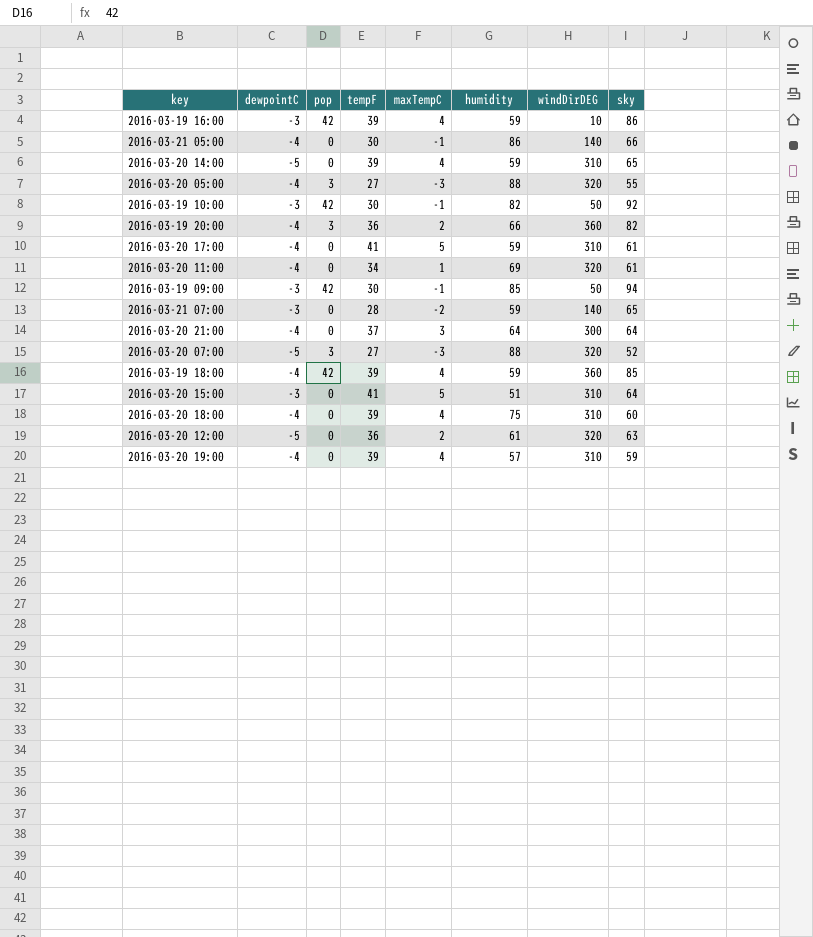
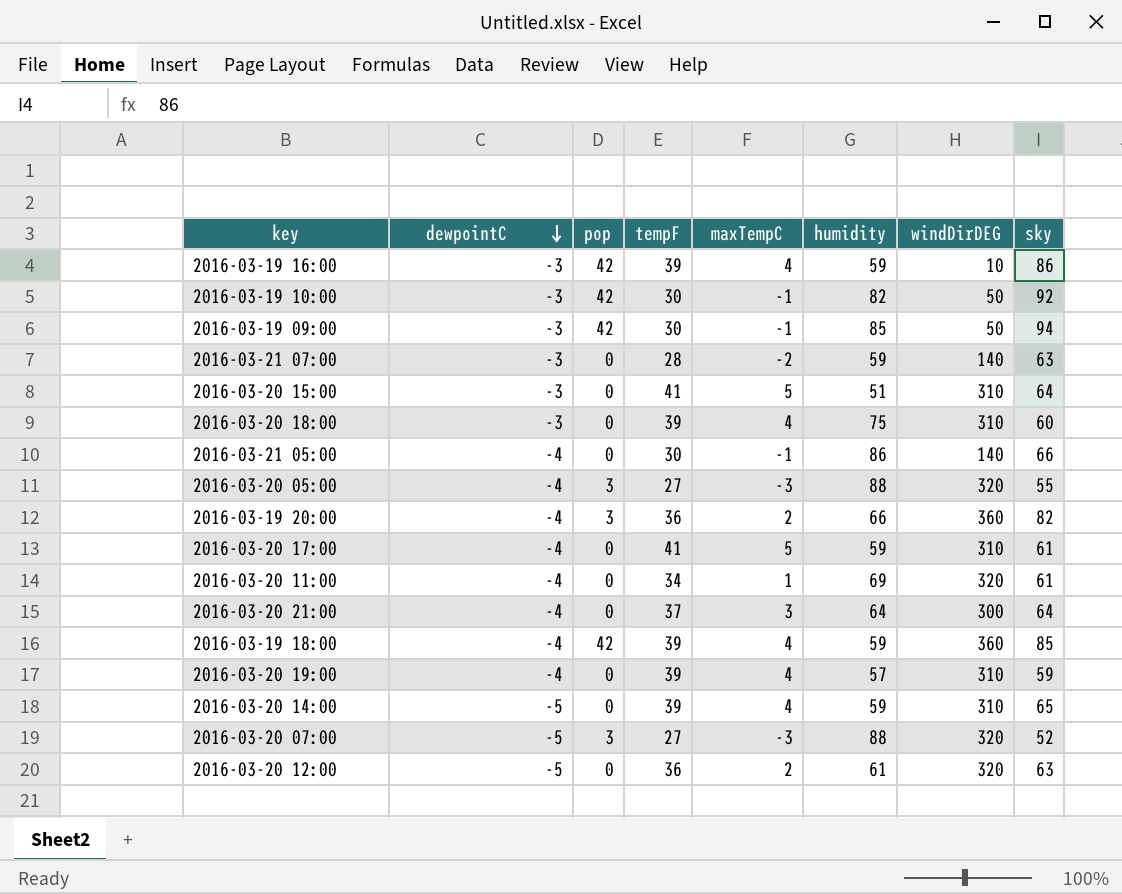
row order: none -> dewpointC descending
2016-03-21 07:00 | sky: 65 -> 63
2016-03-20 18:00 | dewpointC: -4 -> -3

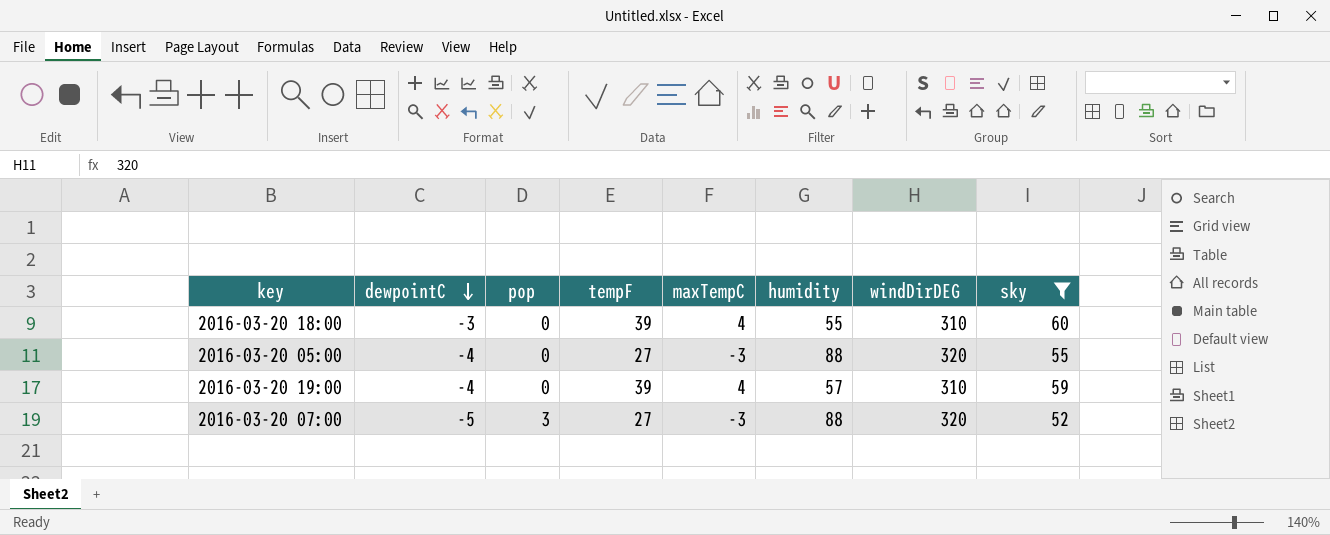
filter: none -> sky <= 60
2016-03-20 18:00 | humidity: 75 -> 55
2016-03-20 05:00 | pop: 3 -> 0

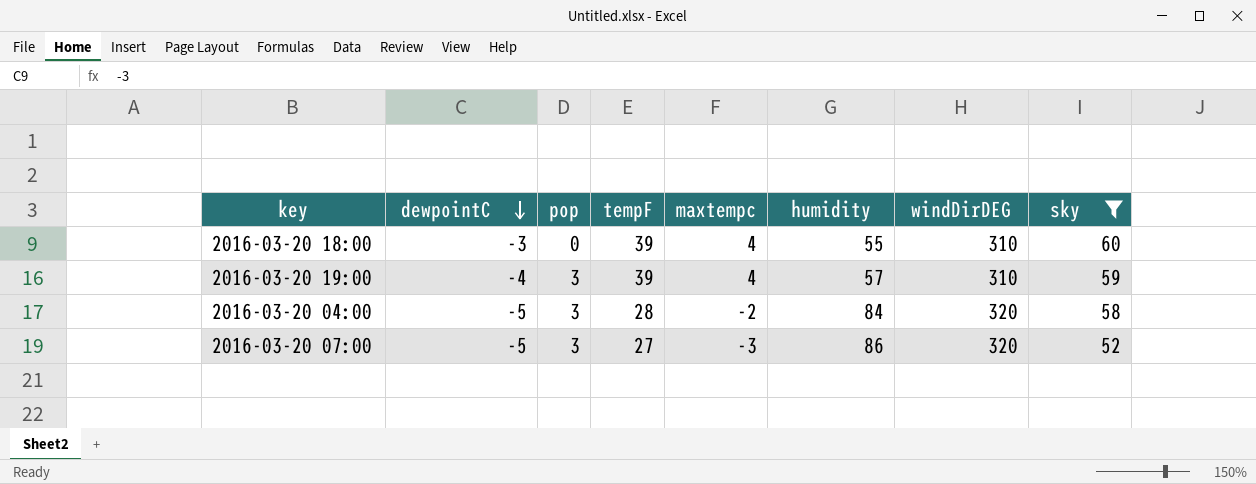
column name: maxTempC -> maxtempc
row 2016-03-20 05:00: -4 | 0 | 27 | -3 | 88 | 320 | 55 -> none
2016-03-20 19:00 | pop: 0 -> 3
row 2016-03-20 04:00: none -> -5 | 3 | 28 | -2 | 84 | 320 | 58
2016-03-20 07:00 | humidity: 88 -> 86

